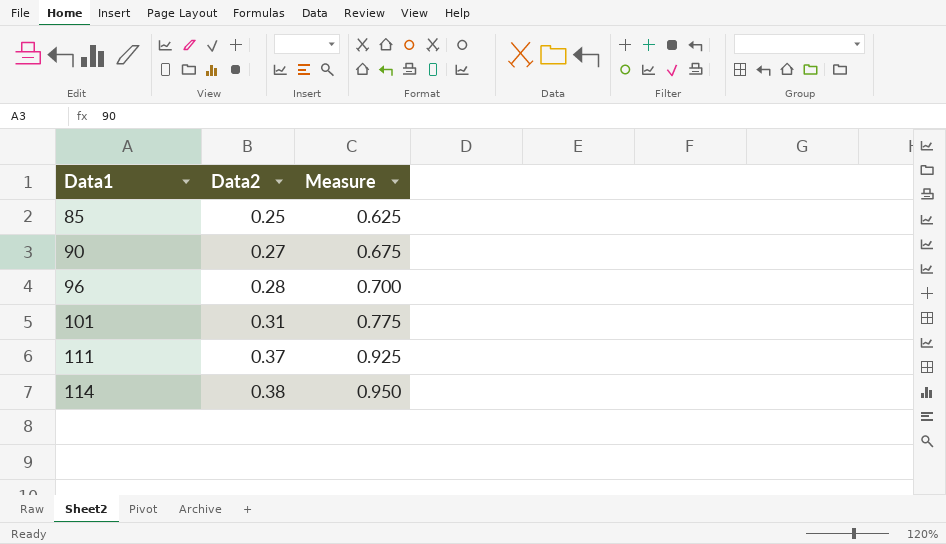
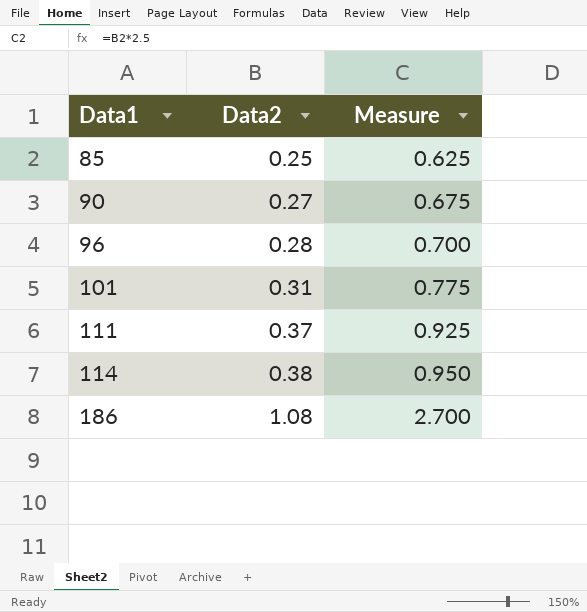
row 186: none -> 1.08 | 2.700

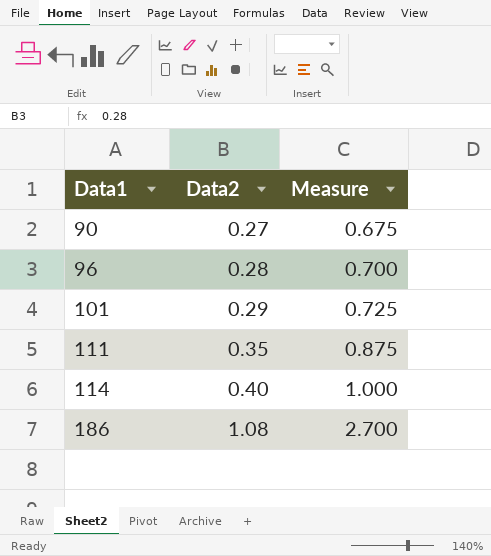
row 85: 0.25 | 0.625 -> none
101 | Data2: 0.31 -> 0.29
101 | Measure: 0.775 -> 0.725
111 | Data2: 0.37 -> 0.35
111 | Measure: 0.925 -> 0.875
114 | Data2: 0.38 -> 0.40
114 | Measure: 0.950 -> 1.000

